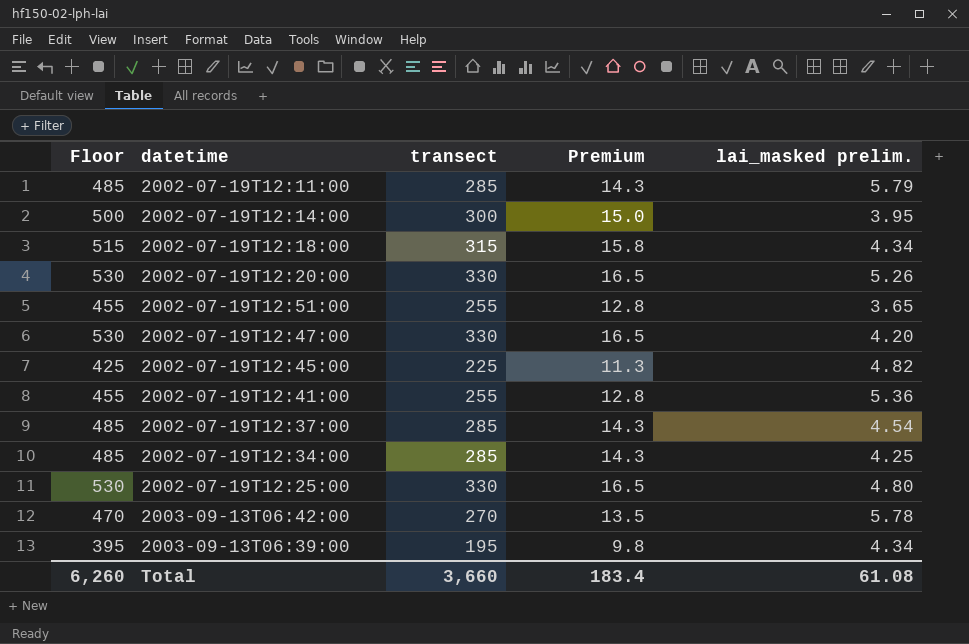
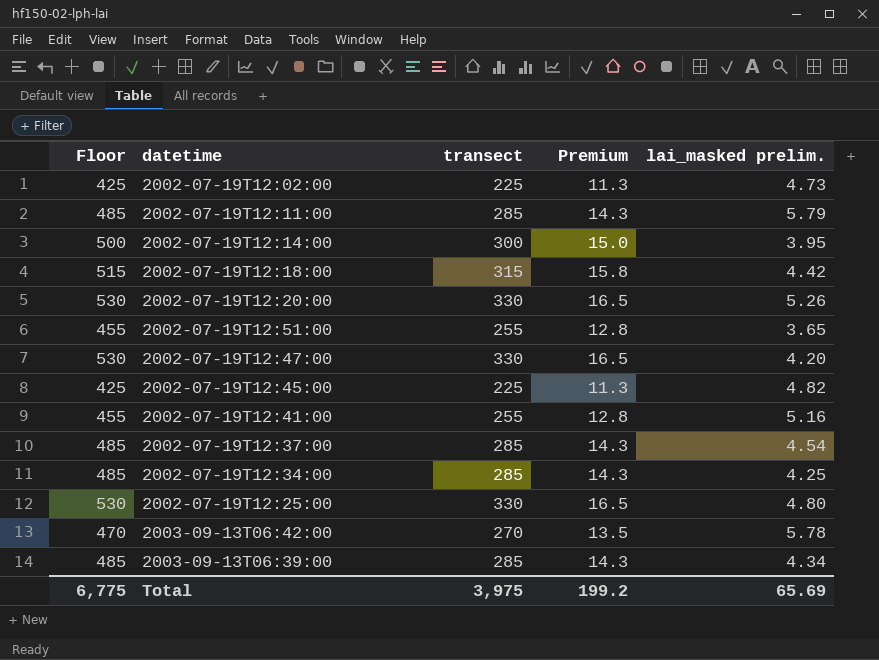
row 2002-07-19T12:02:00: none -> 425 | 225 | 11.3 | 4.73
2002-07-19T12:18:00 | lai_masked prelim.: 4.34 -> 4.42
2002-07-19T12:41:00 | lai_masked prelim.: 5.36 -> 5.16
2003-09-13T06:39:00 | Floor: 395 -> 485
2003-09-13T06:39:00 | transect: 195 -> 285
2003-09-13T06:39:00 | Premium: 9.8 -> 14.3
Total | Floor: 6,260 -> 6,775
Total | transect: 3,660 -> 3,975
Total | Premium: 183.4 -> 199.2
Total | lai_masked prelim.: 61.08 -> 65.69

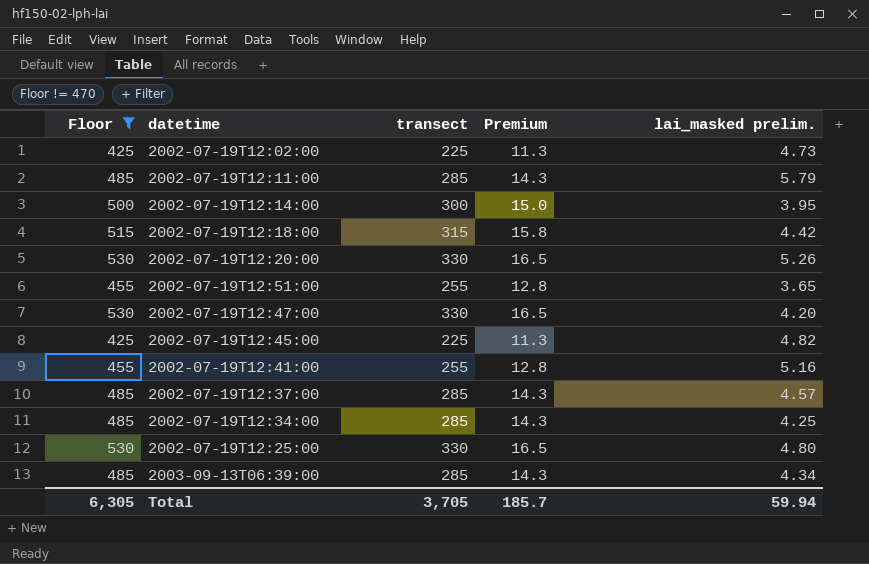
filter: none -> Floor != 470
2002-07-19T12:37:00 | lai_masked prelim.: 4.54 -> 4.57
Total | Floor: 6,775 -> 6,305
Total | transect: 3,975 -> 3,705
Total | Premium: 199.2 -> 185.7
Total | lai_masked prelim.: 65.69 -> 59.94

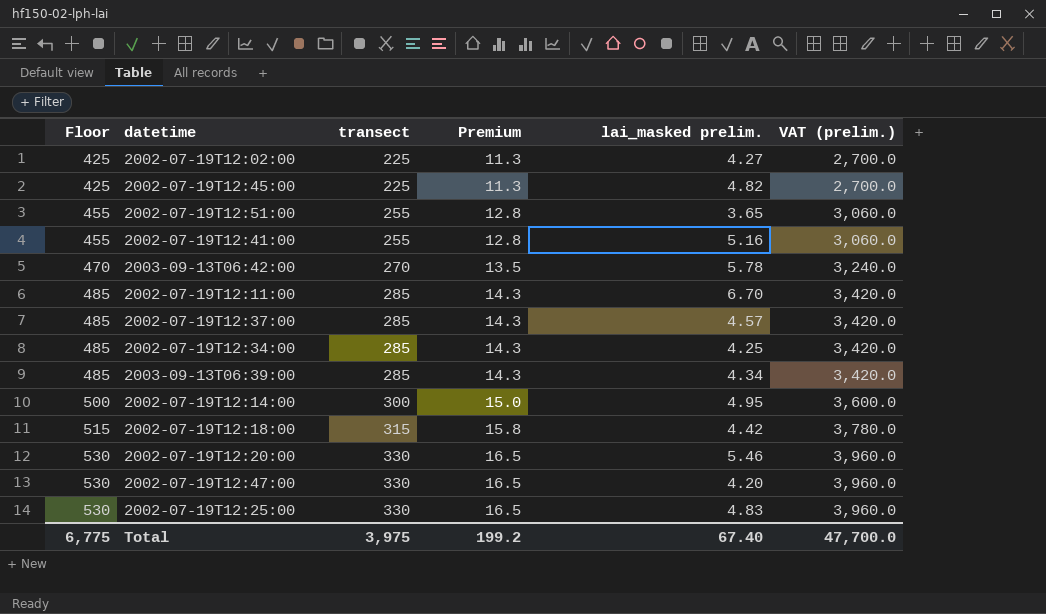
filter: Floor != 470 -> none
row order: none -> Floor ascending
column VAT (prelim.) | formula: none -> [transect] * 12
2002-07-19T12:02:00 | lai_masked prelim.: 4.73 -> 4.27
2002-07-19T12:11:00 | lai_masked prelim.: 5.79 -> 6.70
2002-07-19T12:14:00 | lai_masked prelim.: 3.95 -> 4.95
2002-07-19T12:20:00 | lai_masked prelim.: 5.26 -> 5.46
2002-07-19T12:25:00 | lai_masked prelim.: 4.80 -> 4.83
Total | Floor: 6,305 -> 6,775
Total | transect: 3,705 -> 3,975
Total | Premium: 185.7 -> 199.2
Total | lai_masked prelim.: 59.94 -> 67.40

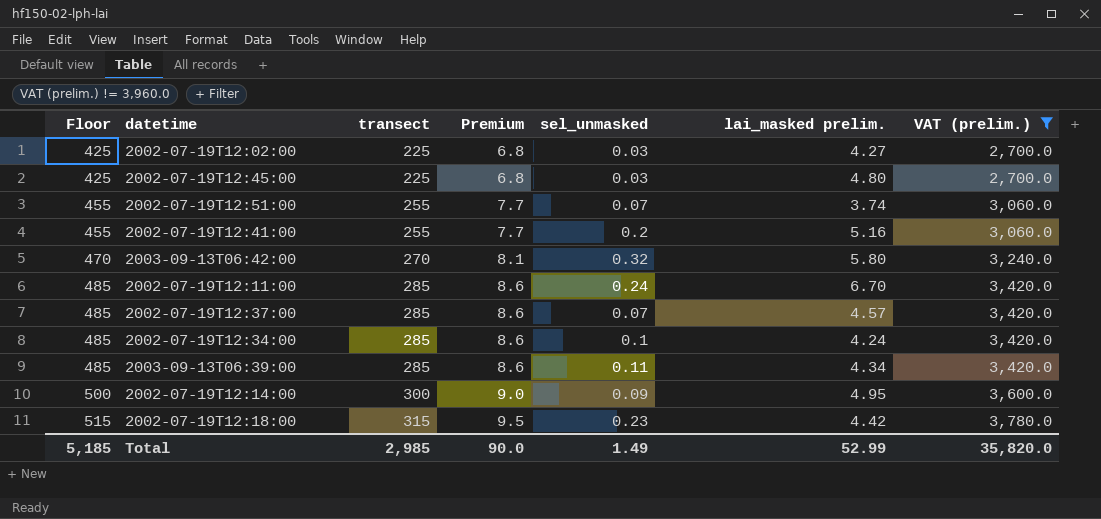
filter: none -> VAT (prelim.) != 3,960.0
column Premium | formula: [transect] * 0.05 -> [transect] * 0.03
column sel_unmasked | position: none -> 5
2002-07-19T12:45:00 | lai_masked prelim.: 4.82 -> 4.80
2002-07-19T12:51:00 | lai_masked prelim.: 3.65 -> 3.74
2003-09-13T06:42:00 | lai_masked prelim.: 5.78 -> 5.80
2002-07-19T12:34:00 | lai_masked prelim.: 4.25 -> 4.24
Total | Floor: 6,775 -> 5,185
Total | transect: 3,975 -> 2,985
Total | Premium: 199.2 -> 90.0
Total | lai_masked prelim.: 67.40 -> 52.99
Total | VAT (prelim.): 47,700.0 -> 35,820.0

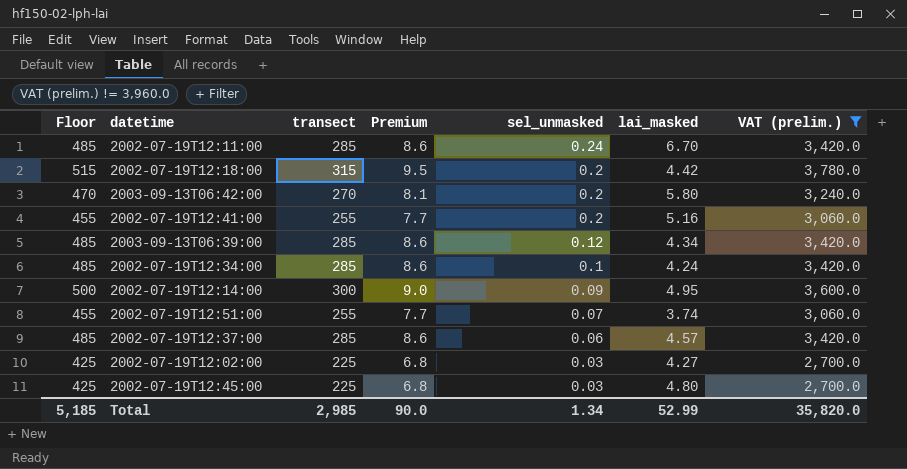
row order: Floor ascending -> sel_unmasked descending
column name: lai_masked prelim. -> lai_masked
2002-07-19T12:18:00 | sel_unmasked: 0.23 -> 0.2
2003-09-13T06:42:00 | sel_unmasked: 0.32 -> 0.2
2003-09-13T06:39:00 | sel_unmasked: 0.11 -> 0.12
2002-07-19T12:37:00 | sel_unmasked: 0.07 -> 0.06
Total | sel_unmasked: 1.49 -> 1.34

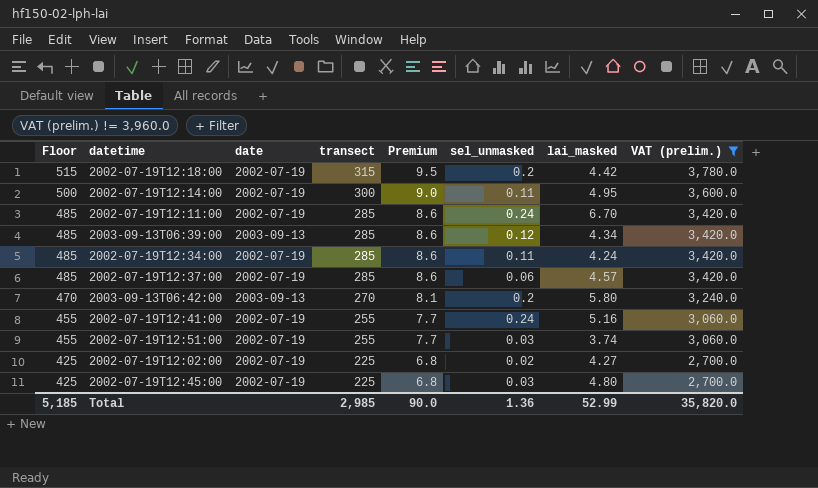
row order: sel_unmasked descending -> Floor descending
column date | position: none -> 3
2002-07-19T12:14:00 | sel_unmasked: 0.09 -> 0.11
2002-07-19T12:34:00 | sel_unmasked: 0.1 -> 0.11
2002-07-19T12:41:00 | sel_unmasked: 0.2 -> 0.24
2002-07-19T12:51:00 | sel_unmasked: 0.07 -> 0.03
2002-07-19T12:02:00 | sel_unmasked: 0.03 -> 0.02
Total | sel_unmasked: 1.34 -> 1.36

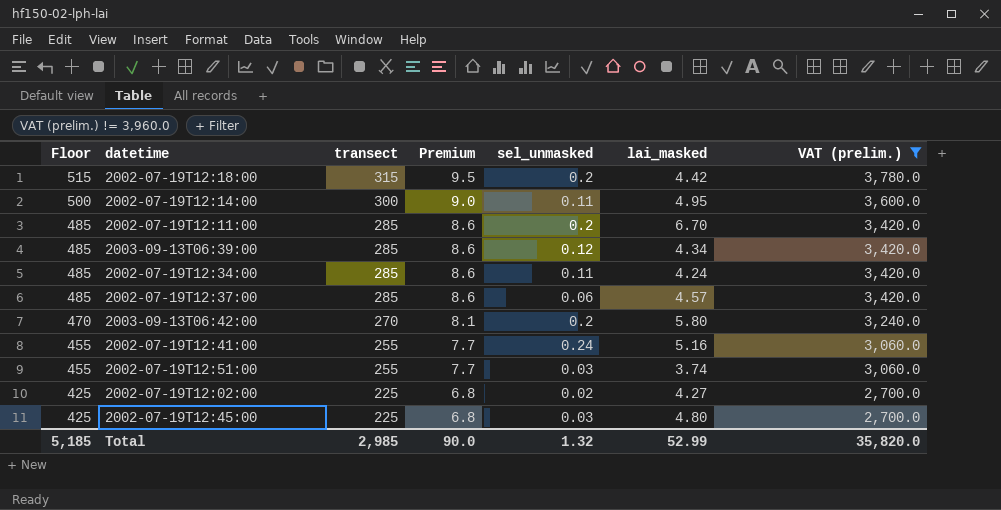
column date | position: 3 -> none
2002-07-19T12:11:00 | sel_unmasked: 0.24 -> 0.2
Total | sel_unmasked: 1.36 -> 1.32

